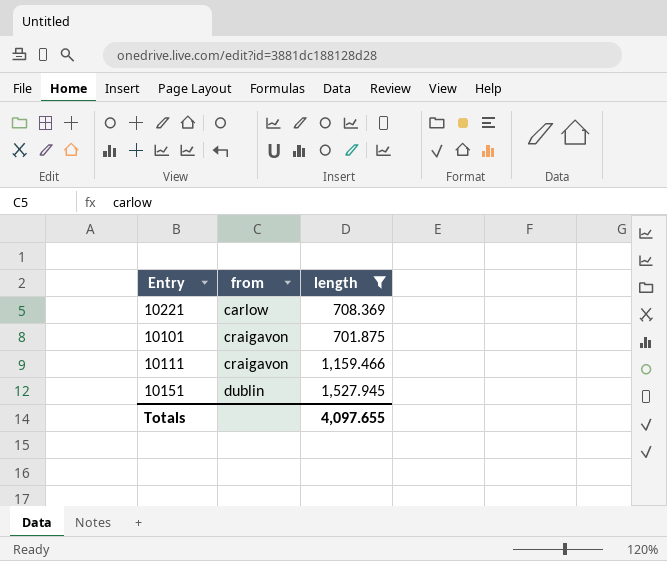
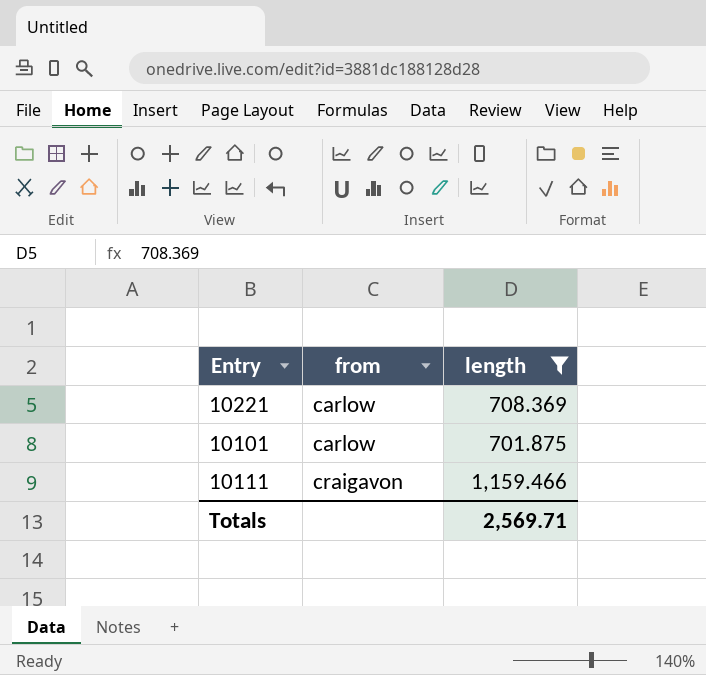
row 10151: dublin | 1,527.945 -> none
10101 | from: craigavon -> carlow
Totals | length: 4,097.655 -> 2,569.71

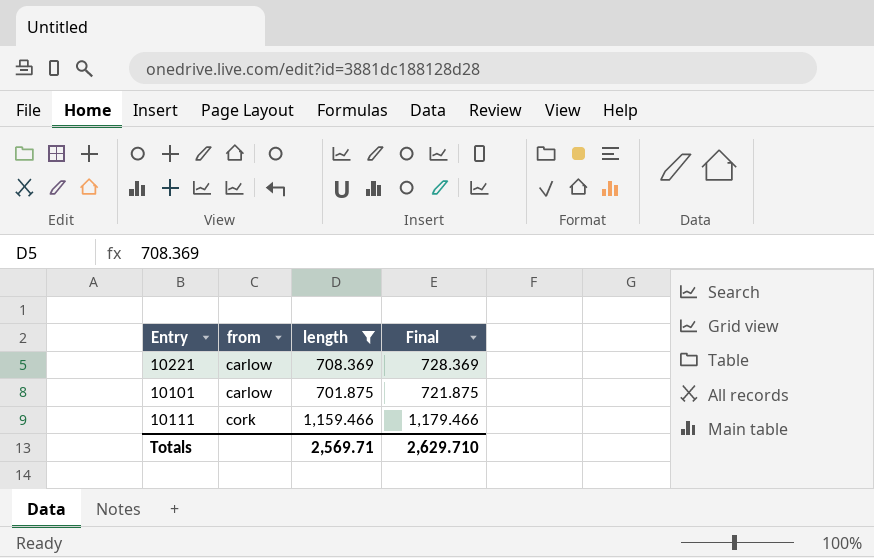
column Final | formula: none -> [length] + 20
10111 | from: craigavon -> cork

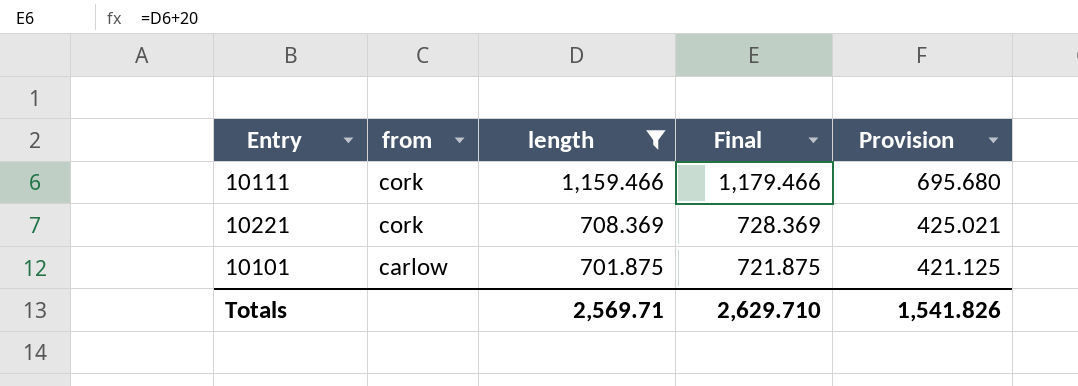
row order: from ascending -> from descending
column Provision | formula: none -> [length] * 0.6
10221 | from: carlow -> cork

